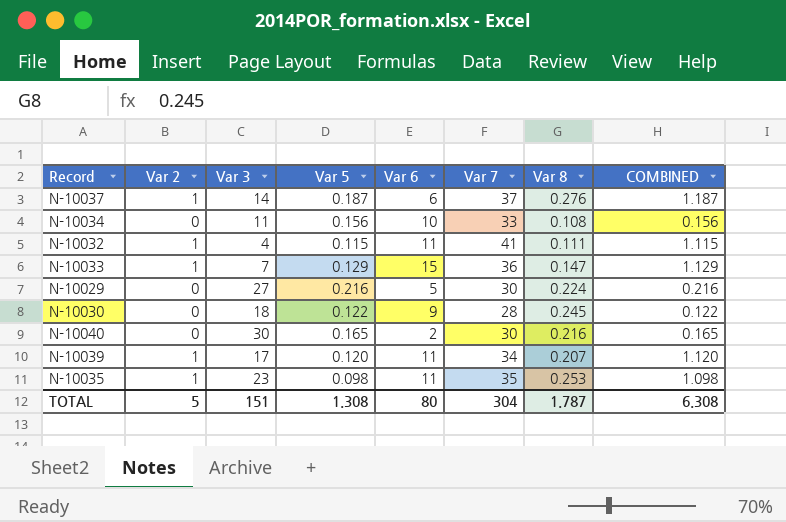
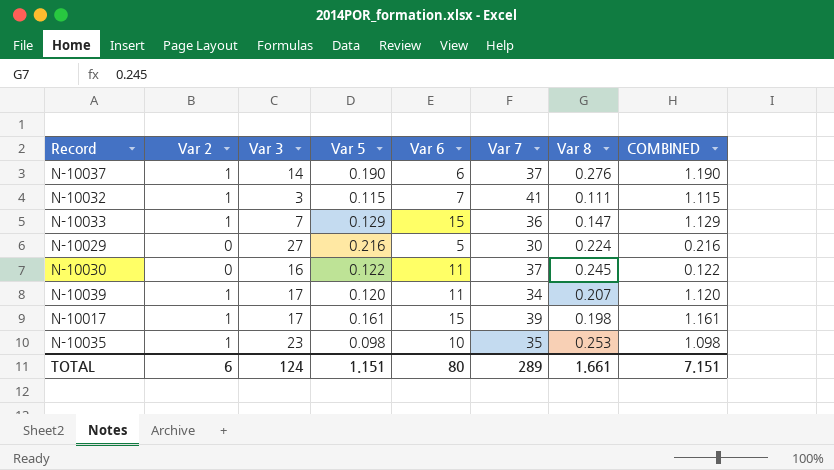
row N-10034: 0 | 11 | 0.156 | 10 | 33 | 0.108 | 0.156 -> none
row N-10040: 0 | 30 | 0.165 | 2 | 30 | 0.216 | 0.165 -> none
N-10037 | Var 5: 0.187 -> 0.190
N-10037 | COMBINED: 1.187 -> 1.190
N-10032 | Var 3: 4 -> 3
N-10032 | Var 6: 11 -> 7
N-10030 | Var 3: 18 -> 16
N-10030 | Var 6: 9 -> 11
N-10030 | Var 7: 28 -> 37
row N-10017: none -> 1 | 17 | 0.161 | 15 | 39 | 0.198 | 1.161
N-10035 | Var 6: 11 -> 10
TOTAL | Var 2: 5 -> 6
TOTAL | Var 3: 151 -> 124
TOTAL | Var 5: 1.308 -> 1.151
TOTAL | Var 7: 304 -> 289
TOTAL | Var 8: 1.787 -> 1.661
TOTAL | COMBINED: 6.308 -> 7.151

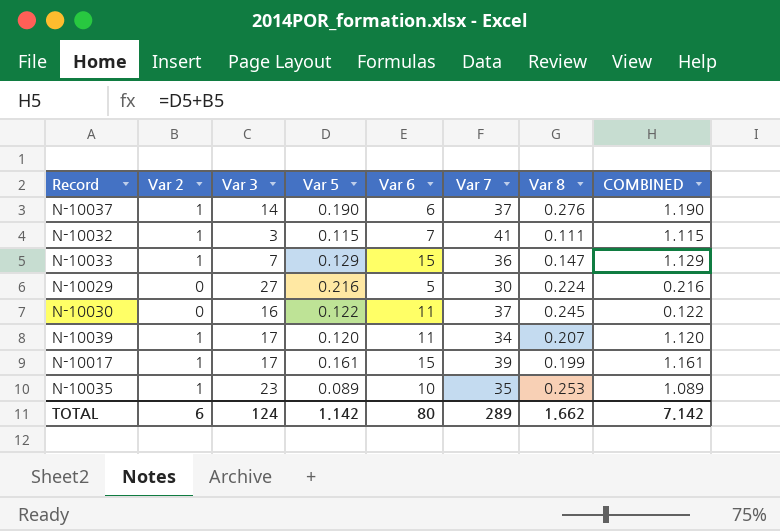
N-10017 | Var 8: 0.198 -> 0.199
N-10035 | Var 5: 0.098 -> 0.089
N-10035 | COMBINED: 1.098 -> 1.089
TOTAL | Var 5: 1.151 -> 1.142
TOTAL | Var 8: 1.661 -> 1.662
TOTAL | COMBINED: 7.151 -> 7.142

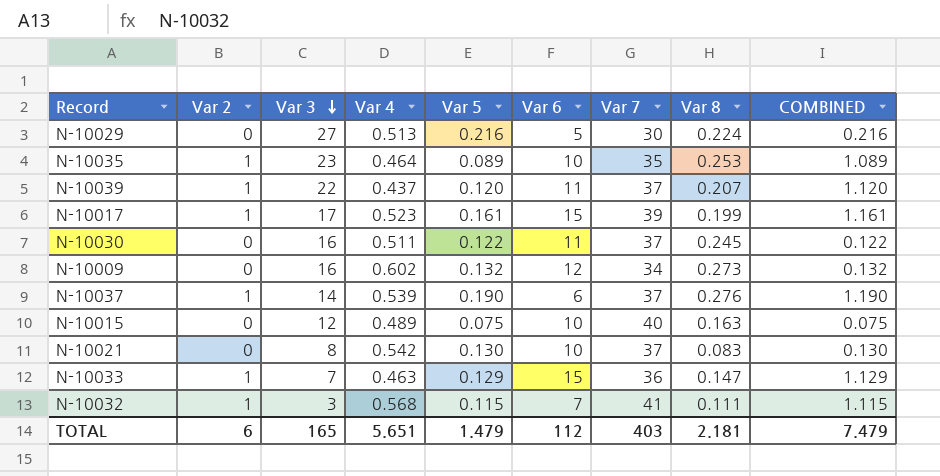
row order: none -> Var 3 descending
column Var 4 | position: none -> 4
N-10039 | Var 3: 17 -> 22
N-10039 | Var 7: 34 -> 37
row N-10009: none -> 0 | 16 | 0.602 | 0.132 | 12 | 34 | 0.273 | 0.132
row N-10015: none -> 0 | 12 | 0.489 | 0.075 | 10 | 40 | 0.163 | 0.075
row N-10021: none -> 0 | 8 | 0.542 | 0.130 | 10 | 37 | 0.083 | 0.130
TOTAL | Var 3: 124 -> 165
TOTAL | Var 5: 1.142 -> 1.479
TOTAL | Var 6: 80 -> 112
TOTAL | Var 7: 289 -> 403
TOTAL | Var 8: 1.662 -> 2.181
TOTAL | COMBINED: 7.142 -> 7.479

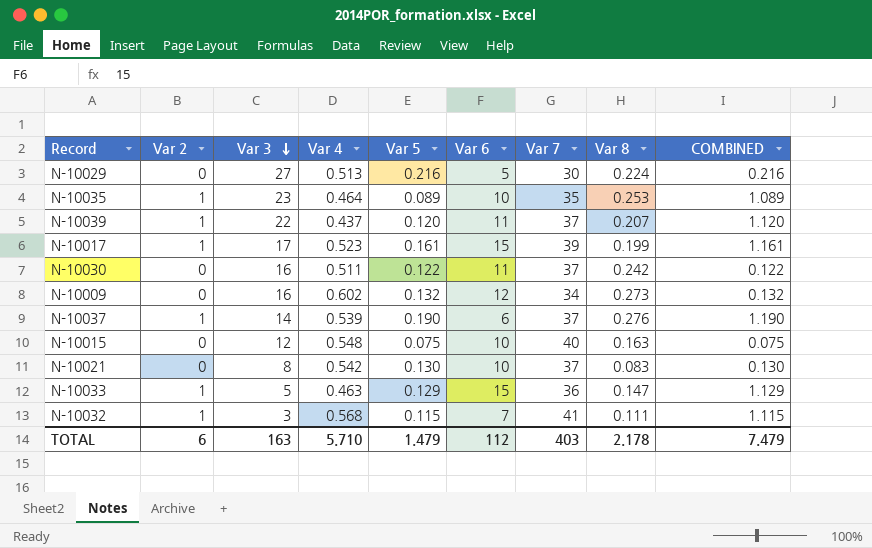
N-10030 | Var 8: 0.245 -> 0.242
N-10015 | Var 4: 0.489 -> 0.548
N-10033 | Var 3: 7 -> 5
TOTAL | Var 3: 165 -> 163
TOTAL | Var 4: 5.651 -> 5.710
TOTAL | Var 8: 2.181 -> 2.178

